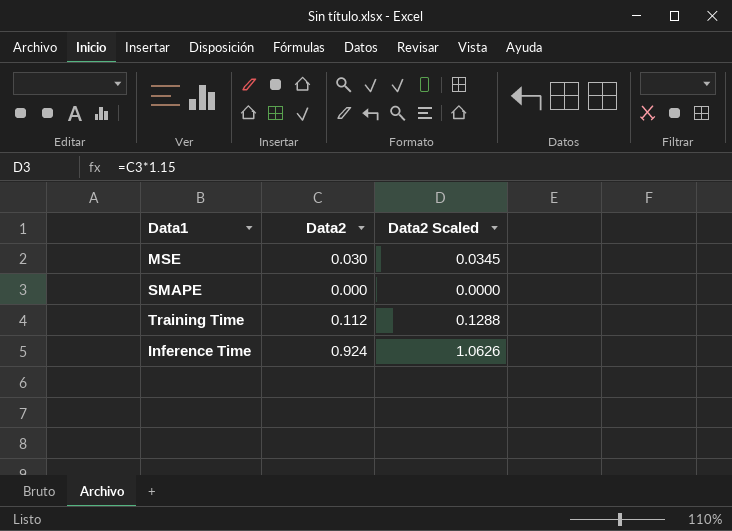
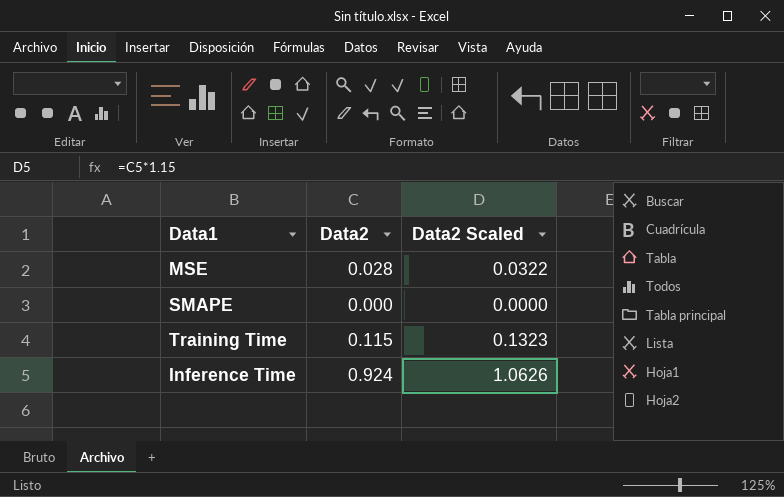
MSE | Data2: 0.030 -> 0.028
MSE | Data2 Scaled: 0.0345 -> 0.0322
Training Time | Data2: 0.112 -> 0.115
Training Time | Data2 Scaled: 0.1288 -> 0.1323

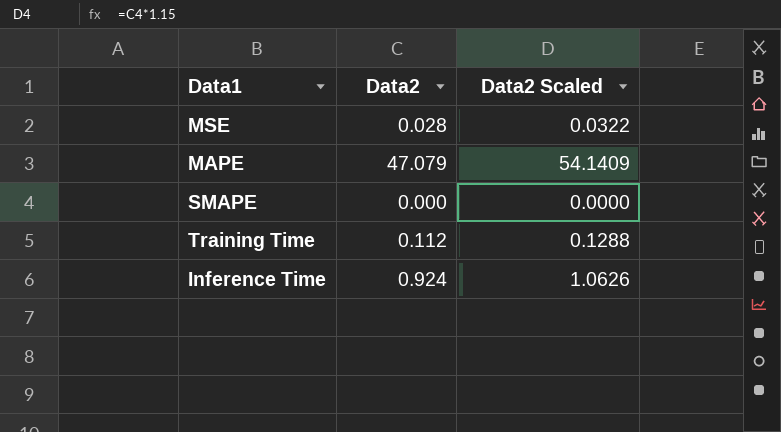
row MAPE: none -> 47.079 | 54.1409
Training Time | Data2: 0.115 -> 0.112
Training Time | Data2 Scaled: 0.1323 -> 0.1288

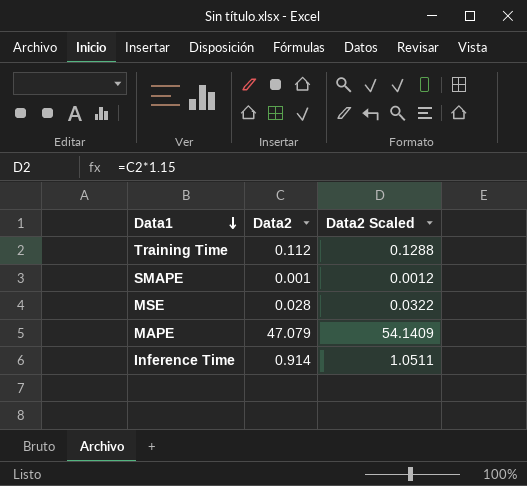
row order: none -> Data1 descending
SMAPE | Data2: 0.000 -> 0.001
SMAPE | Data2 Scaled: 0.0000 -> 0.0012
Inference Time | Data2: 0.924 -> 0.914
Inference Time | Data2 Scaled: 1.0626 -> 1.0511

